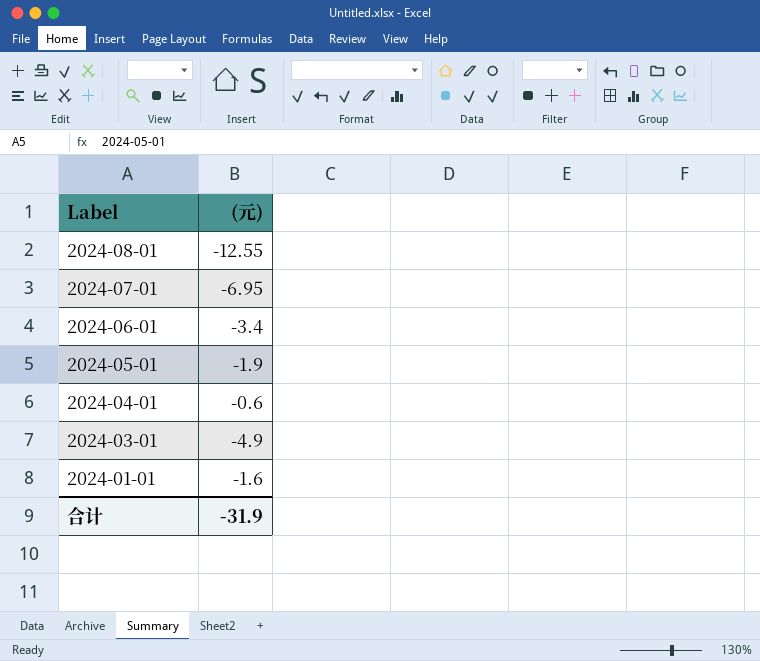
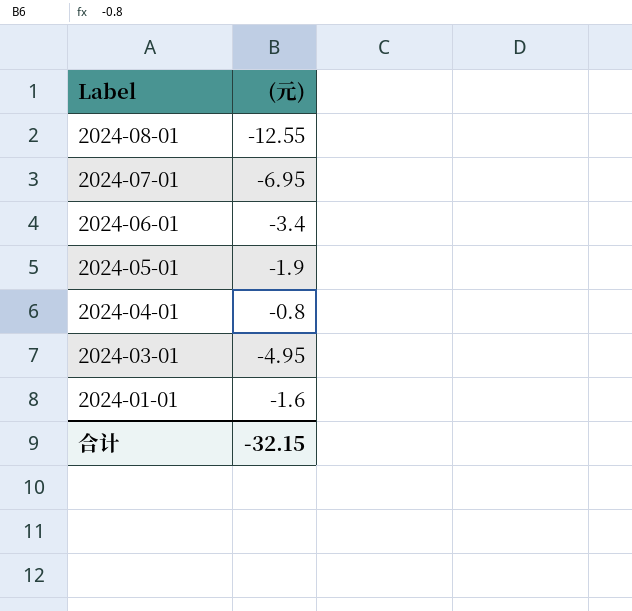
2024-04-01 | (元): -0.6 -> -0.8
2024-03-01 | (元): -4.9 -> -4.95
合计 | (元): -31.9 -> -32.15

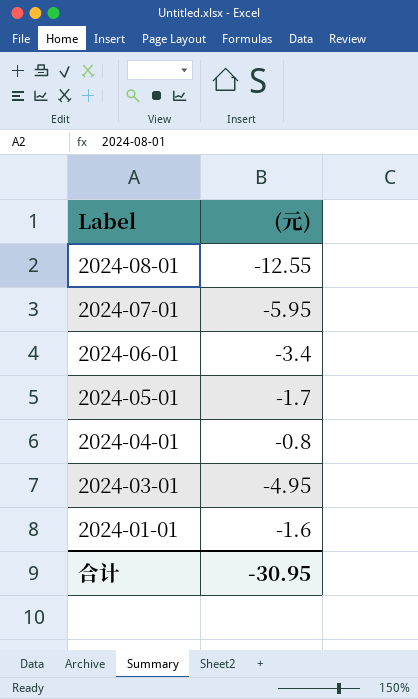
2024-07-01 | (元): -6.95 -> -5.95
2024-05-01 | (元): -1.9 -> -1.7
合计 | (元): -32.15 -> -30.95

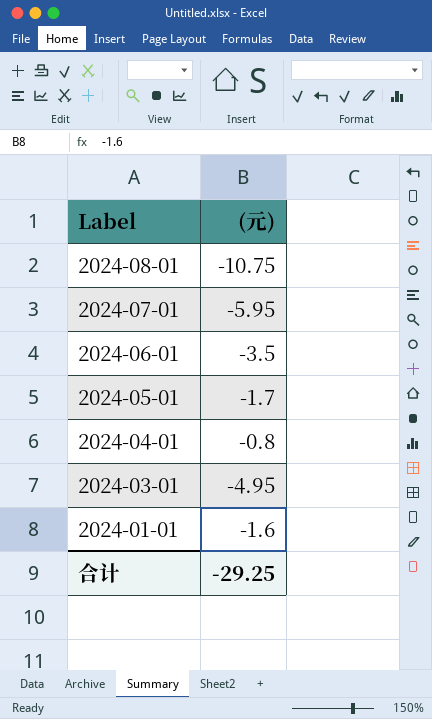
2024-08-01 | (元): -12.55 -> -10.75
2024-06-01 | (元): -3.4 -> -3.5
合计 | (元): -30.95 -> -29.25

